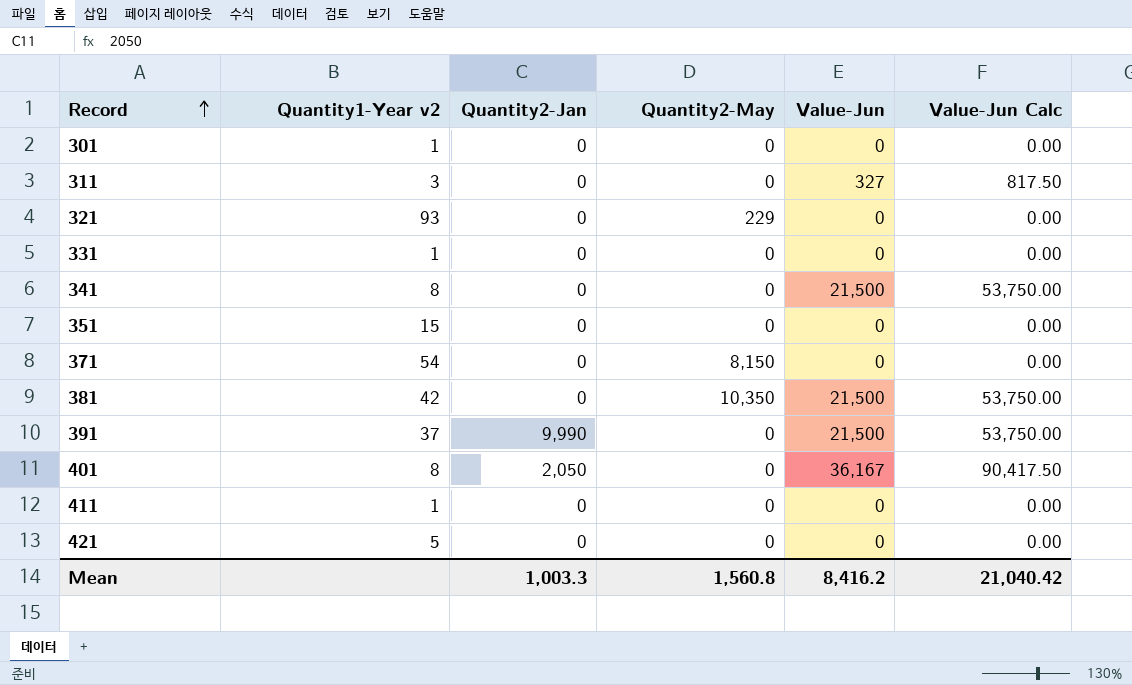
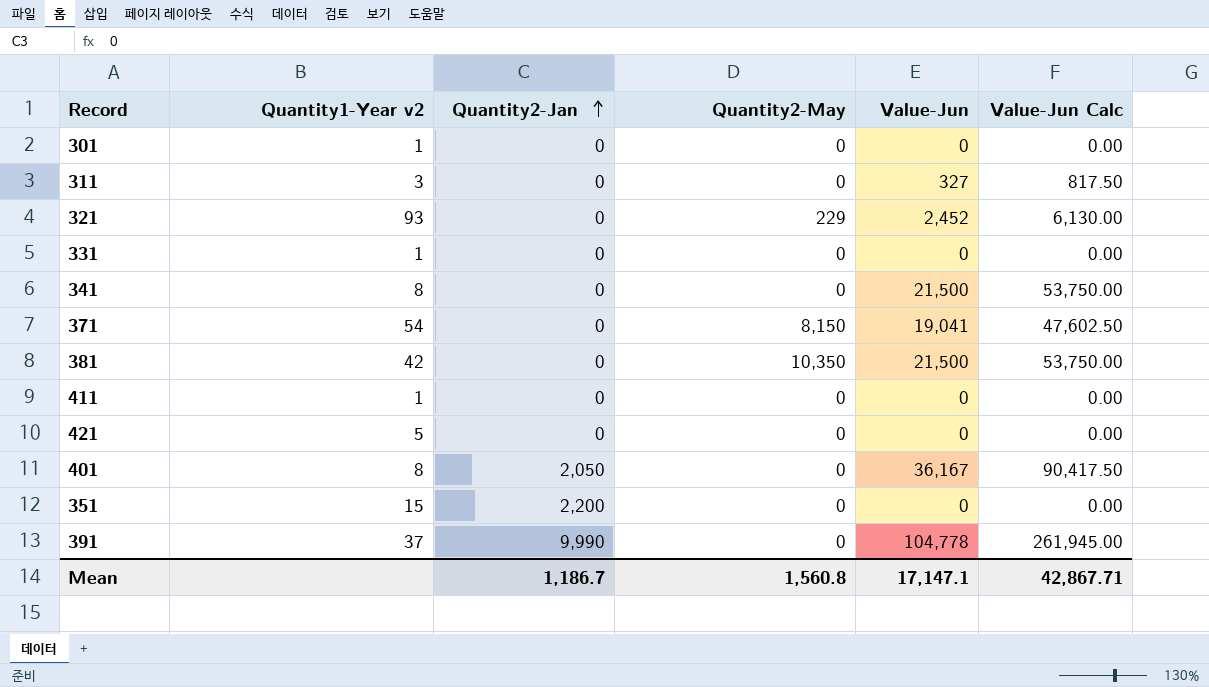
row order: Record ascending -> Quantity2-Jan ascending
321 | Value-Jun: 0 -> 2,452
321 | Value-Jun Calc: 0.00 -> 6,130.00
371 | Value-Jun: 0 -> 19,041
371 | Value-Jun Calc: 0.00 -> 47,602.50
351 | Quantity2-Jan: 0 -> 2,200
391 | Value-Jun: 21,500 -> 104,778
391 | Value-Jun Calc: 53,750.00 -> 261,945.00
Mean | Quantity2-Jan: 1,003.3 -> 1,186.7
Mean | Value-Jun: 8,416.2 -> 17,147.1
Mean | Value-Jun Calc: 21,040.42 -> 42,867.71

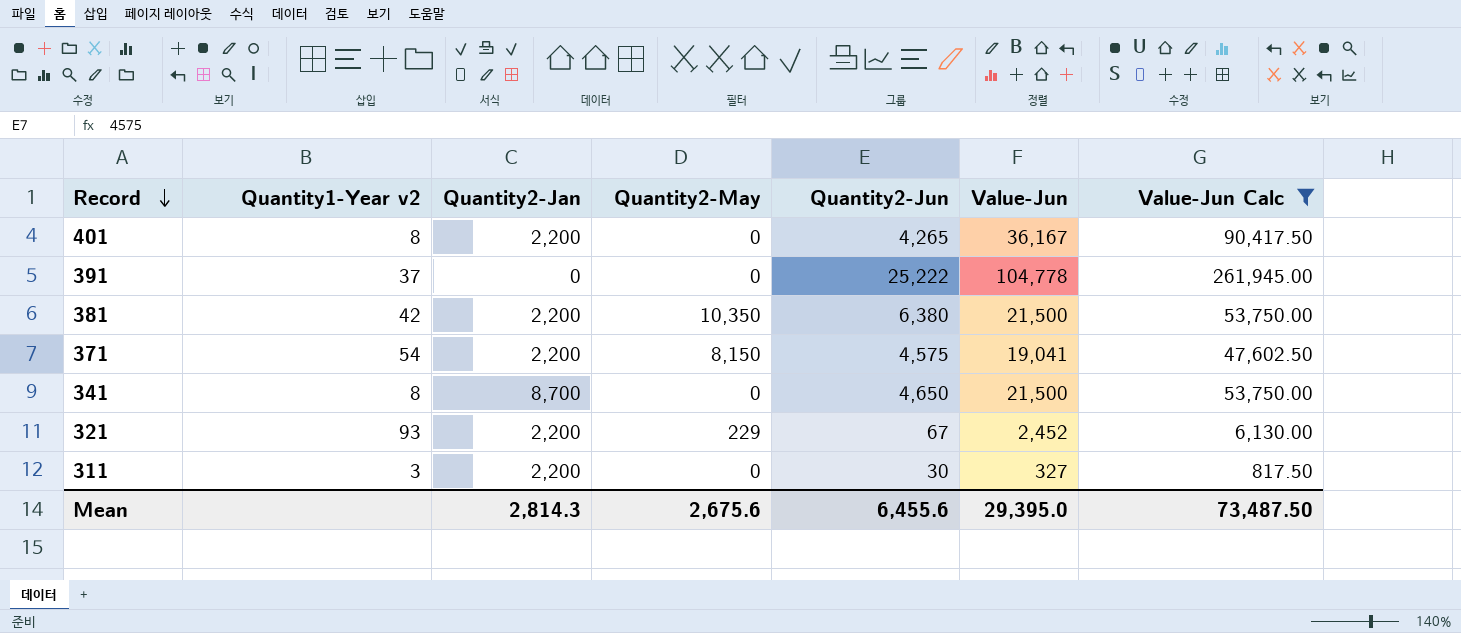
filter: none -> Value-Jun Calc != 0.00
row order: Quantity2-Jan ascending -> Record descending
column Quantity2-Jun | position: none -> 5
401 | Quantity2-Jan: 2,050 -> 2,200
391 | Quantity2-Jan: 9,990 -> 0
381 | Quantity2-Jan: 0 -> 2,200
371 | Quantity2-Jan: 0 -> 2,200
341 | Quantity2-Jan: 0 -> 8,700
321 | Quantity2-Jan: 0 -> 2,200
311 | Quantity2-Jan: 0 -> 2,200
Mean | Quantity2-Jan: 1,186.7 -> 2,814.3
Mean | Quantity2-May: 1,560.8 -> 2,675.6
Mean | Value-Jun: 17,147.1 -> 29,395.0
Mean | Value-Jun Calc: 42,867.71 -> 73,487.50

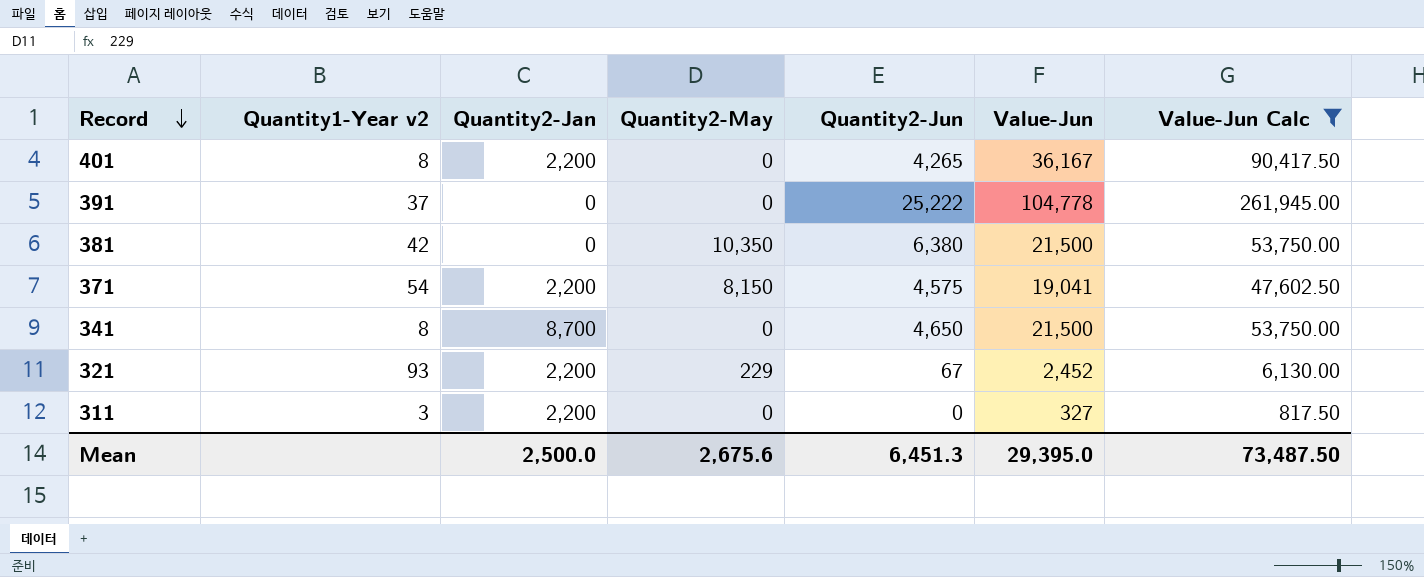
381 | Quantity2-Jan: 2,200 -> 0
311 | Quantity2-Jun: 30 -> 0
Mean | Quantity2-Jan: 2,814.3 -> 2,500.0
Mean | Quantity2-Jun: 6,455.6 -> 6,451.3

